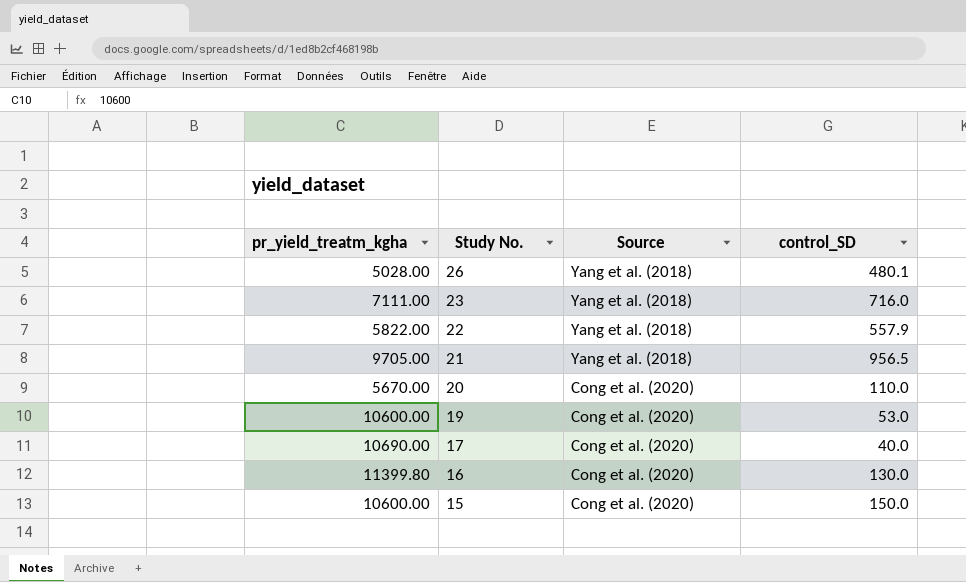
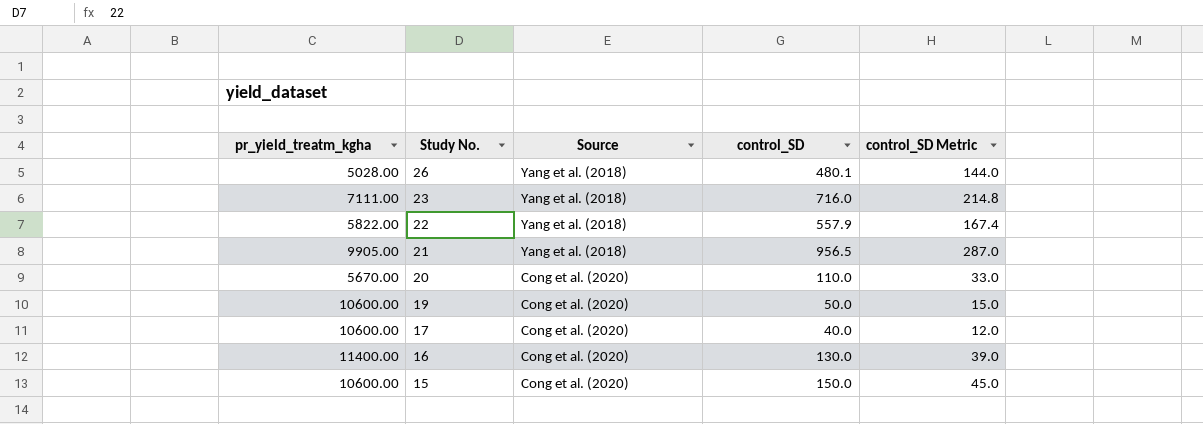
column control_SD Metric | formula: none -> [control_SD] * 0.3
21 | pr_yield_treatm_kgha: 9705.00 -> 9905.00
19 | control_SD: 53.0 -> 50.0
17 | pr_yield_treatm_kgha: 10690.00 -> 10600.00
16 | pr_yield_treatm_kgha: 11399.80 -> 11400.00

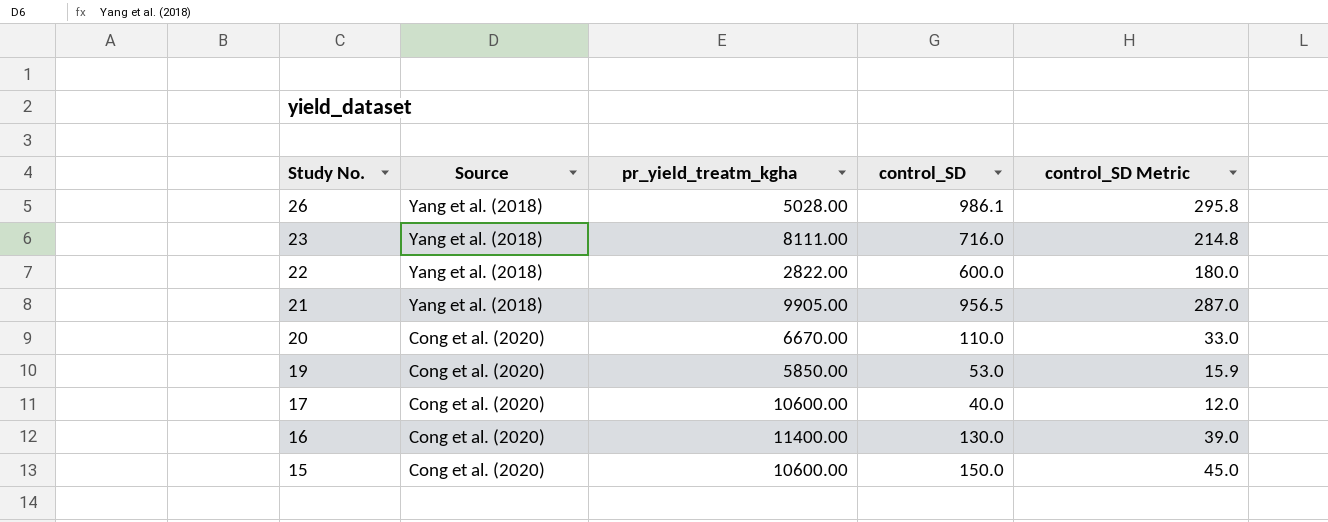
column pr_yield_treatm_kgha | position: 1 -> 3
26 | control_SD: 480.1 -> 986.1
26 | control_SD Metric: 144.0 -> 295.8
23 | pr_yield_treatm_kgha: 7111.00 -> 8111.00
22 | pr_yield_treatm_kgha: 5822.00 -> 2822.00
22 | control_SD: 557.9 -> 600.0
22 | control_SD Metric: 167.4 -> 180.0
20 | pr_yield_treatm_kgha: 5670.00 -> 6670.00
19 | pr_yield_treatm_kgha: 10600.00 -> 5850.00
19 | control_SD: 50.0 -> 53.0
19 | control_SD Metric: 15.0 -> 15.9

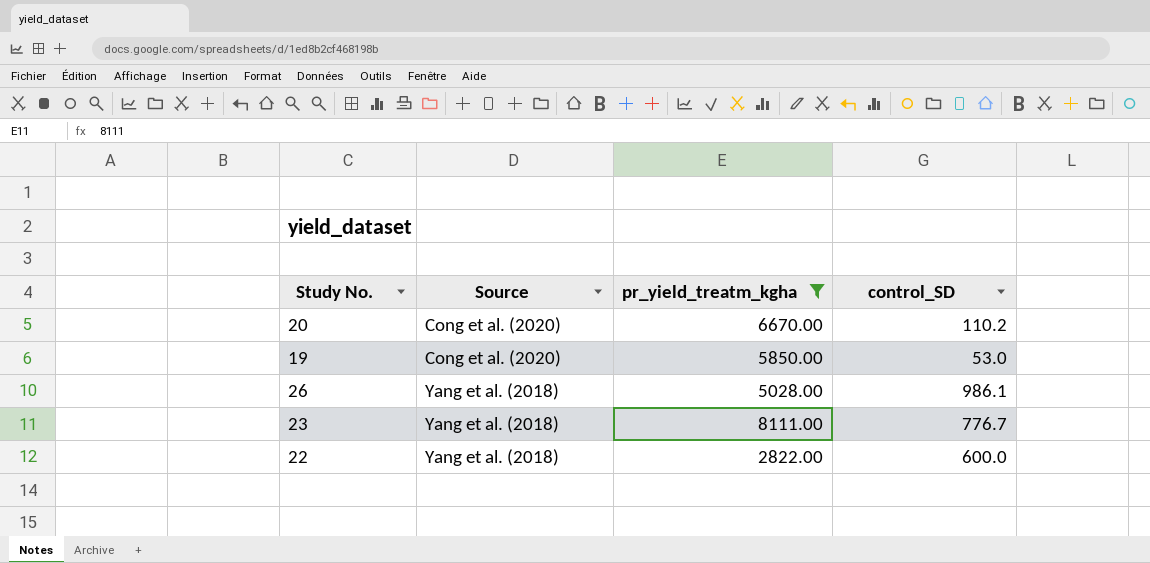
filter: none -> pr_yield_treatm_kgha <= 8111.00
row order: Study No. descending -> Source ascending
column control_SD Metric | formula: [control_SD] * 0.3 -> none
20 | control_SD: 110.0 -> 110.2
23 | control_SD: 716.0 -> 776.7

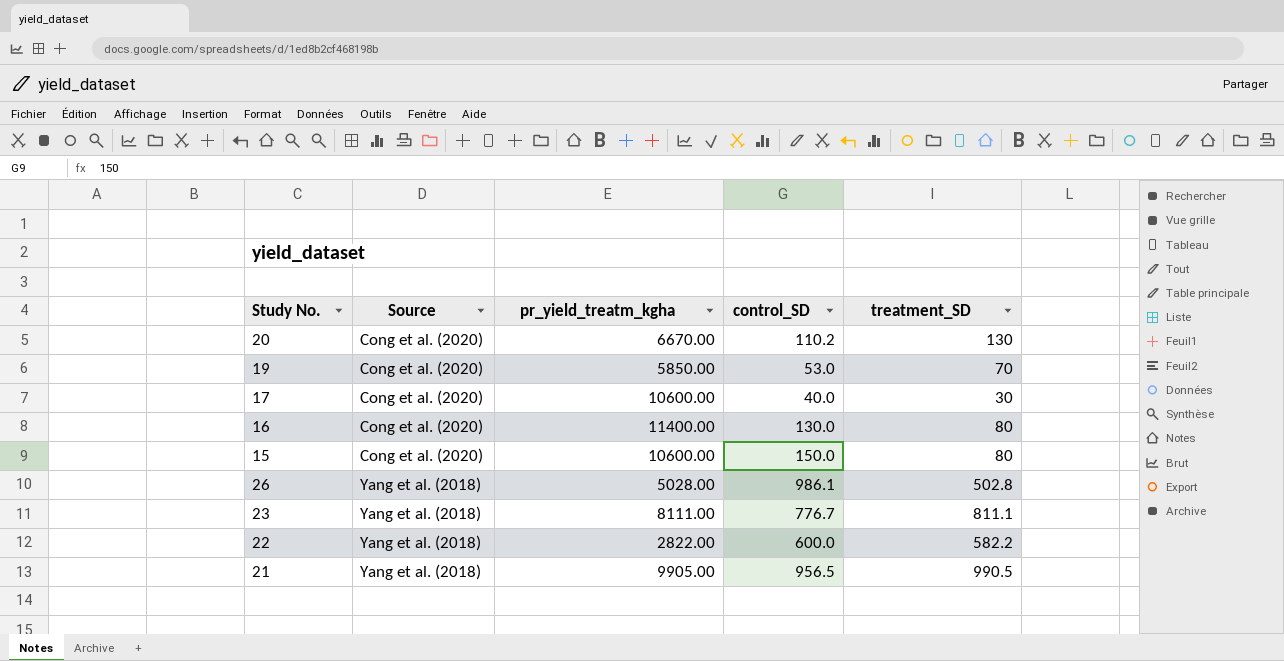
filter: pr_yield_treatm_kgha <= 8111.00 -> none
column treatment_SD | position: none -> 5

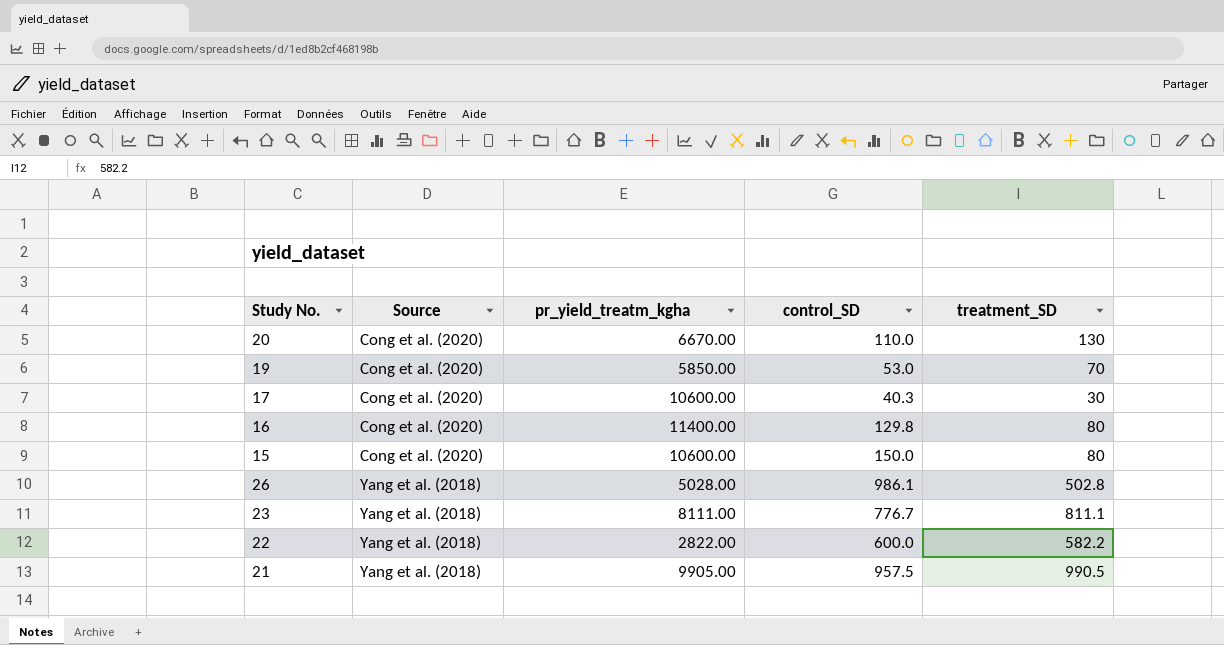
20 | control_SD: 110.2 -> 110.0
17 | control_SD: 40.0 -> 40.3
16 | control_SD: 130.0 -> 129.8
21 | control_SD: 956.5 -> 957.5

